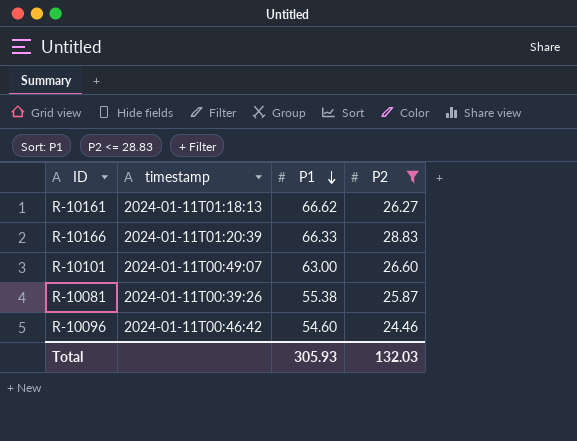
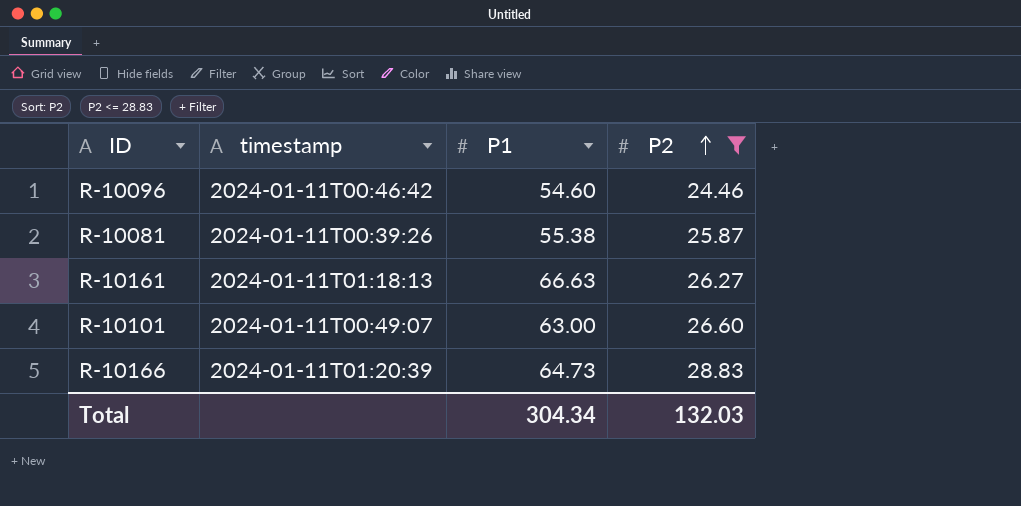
row order: P1 descending -> P2 ascending
R-10161 | P1: 66.62 -> 66.63
R-10166 | P1: 66.33 -> 64.73
Total | P1: 305.93 -> 304.34

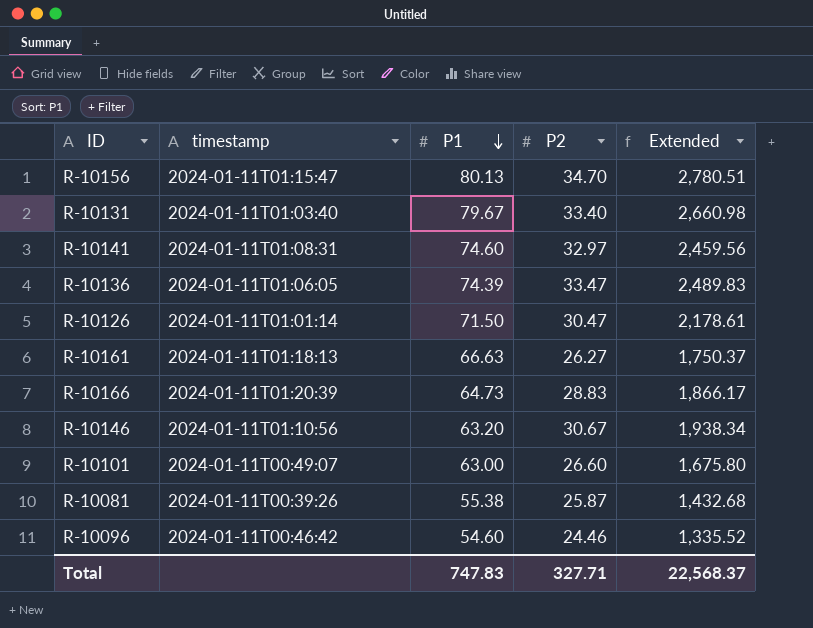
filter: P2 <= 28.83 -> none
row order: P2 ascending -> P1 descending
column Extended | formula: none -> [P1] * [P2]
Total | P1: 304.34 -> 747.83
Total | P2: 132.03 -> 327.71

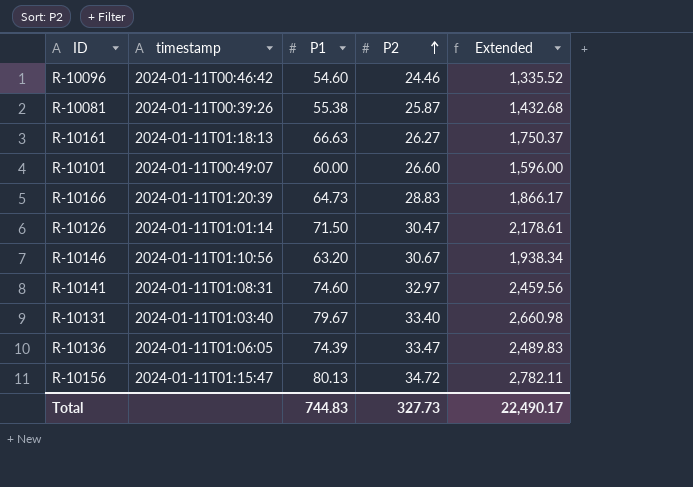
row order: P1 descending -> P2 ascending
R-10101 | P1: 63.00 -> 60.00
R-10101 | Extended: 1,675.80 -> 1,596.00
R-10156 | P2: 34.70 -> 34.72
R-10156 | Extended: 2,780.51 -> 2,782.11
Total | P1: 747.83 -> 744.83
Total | P2: 327.71 -> 327.73
Total | Extended: 22,568.37 -> 22,490.17

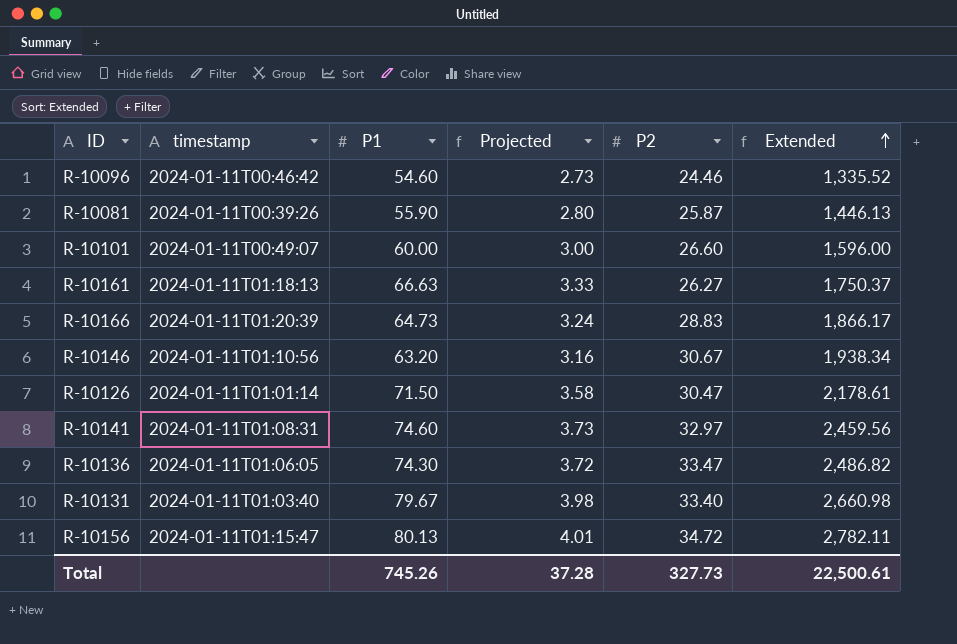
row order: P2 ascending -> Extended ascending
column Projected | formula: none -> [P1] * 0.05
R-10081 | P1: 55.38 -> 55.90
R-10081 | Extended: 1,432.68 -> 1,446.13
R-10136 | P1: 74.39 -> 74.30
R-10136 | Extended: 2,489.83 -> 2,486.82
Total | P1: 744.83 -> 745.26
Total | Extended: 22,490.17 -> 22,500.61

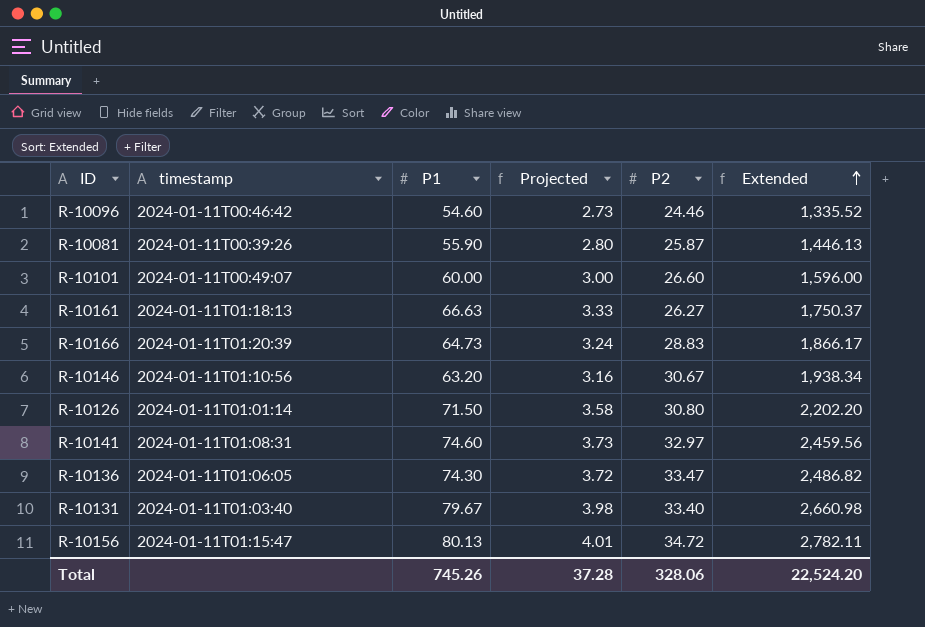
R-10126 | P2: 30.47 -> 30.80
R-10126 | Extended: 2,178.61 -> 2,202.20
Total | P2: 327.73 -> 328.06
Total | Extended: 22,500.61 -> 22,524.20

